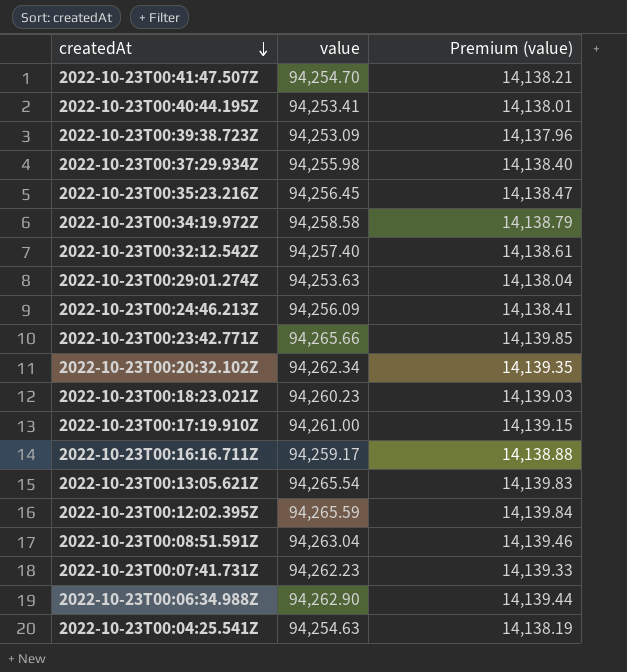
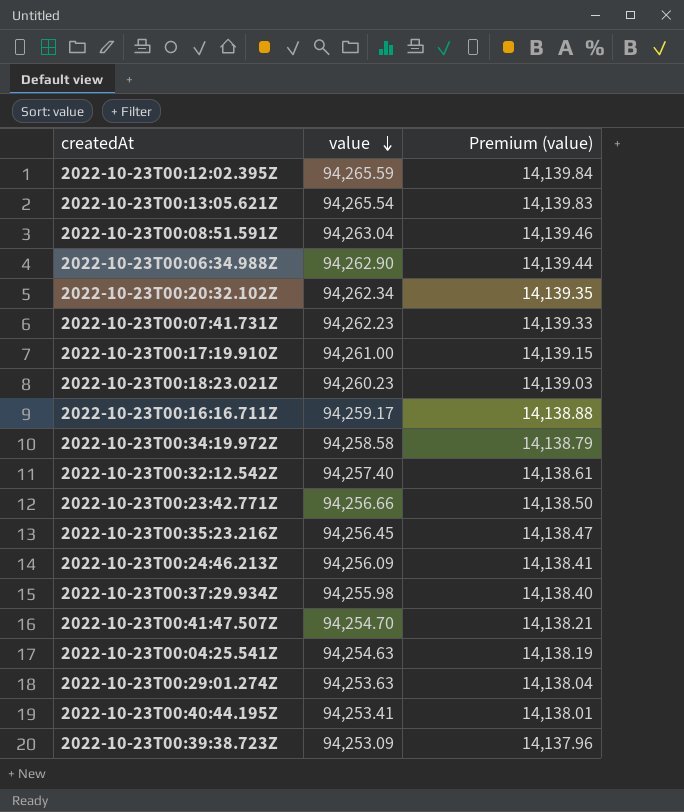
row order: createdAt descending -> value descending
2022-10-23T00:23:42.771Z | value: 94,265.66 -> 94,256.66
2022-10-23T00:23:42.771Z | Premium (value): 14,139.85 -> 14,138.50

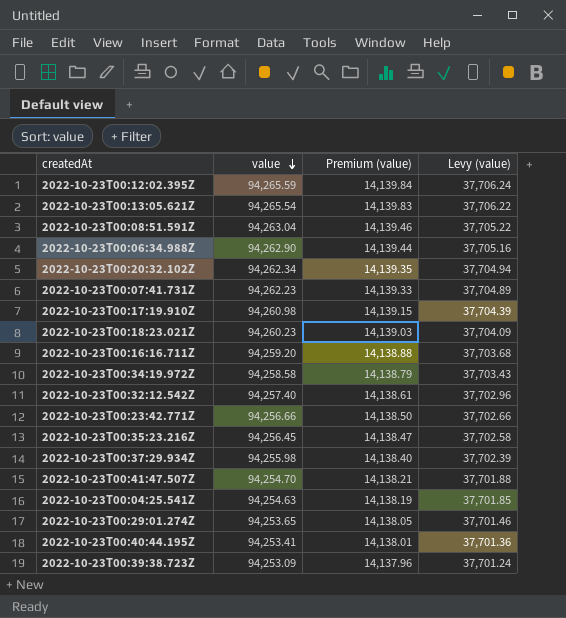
column Levy (value) | formula: none -> [value] * 0.4
row 2022-10-23T00:24:46.213Z: 94,256.09 | 14,138.41 -> none
2022-10-23T00:17:19.910Z | value: 94,261.00 -> 94,260.98
2022-10-23T00:16:16.711Z | value: 94,259.17 -> 94,259.20
2022-10-23T00:29:01.274Z | value: 94,253.63 -> 94,253.65
2022-10-23T00:29:01.274Z | Premium (value): 14,138.04 -> 14,138.05

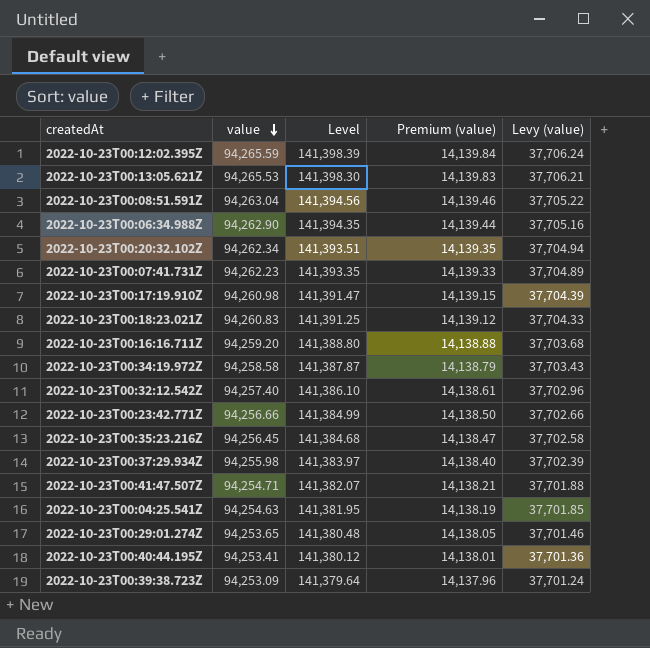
column Level | formula: none -> [value] * 1.5
2022-10-23T00:13:05.621Z | value: 94,265.54 -> 94,265.53
2022-10-23T00:13:05.621Z | Levy (value): 37,706.22 -> 37,706.21
2022-10-23T00:18:23.021Z | value: 94,260.23 -> 94,260.83
2022-10-23T00:18:23.021Z | Premium (value): 14,139.03 -> 14,139.12
2022-10-23T00:18:23.021Z | Levy (value): 37,704.09 -> 37,704.33
2022-10-23T00:41:47.507Z | value: 94,254.70 -> 94,254.71

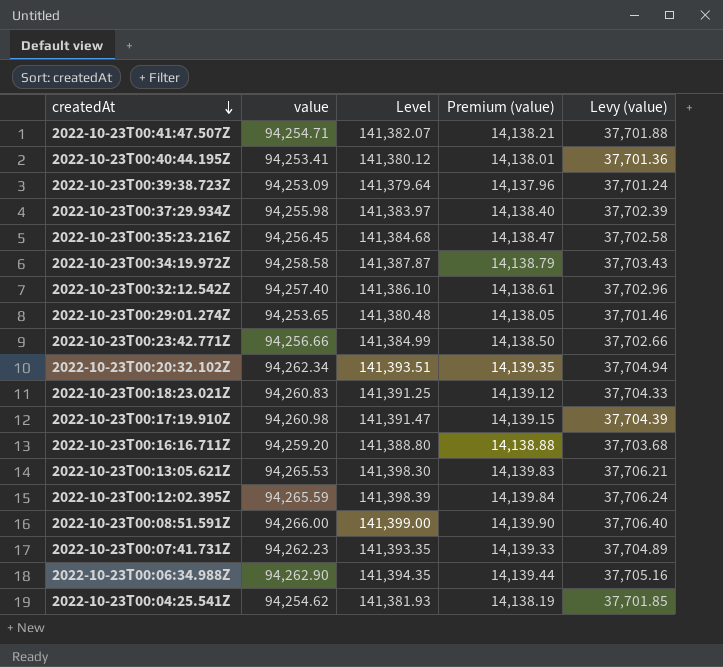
row order: value descending -> createdAt descending
2022-10-23T00:08:51.591Z | value: 94,263.04 -> 94,266.00
2022-10-23T00:08:51.591Z | Level: 141,394.56 -> 141,399.00
2022-10-23T00:08:51.591Z | Premium (value): 14,139.46 -> 14,139.90
2022-10-23T00:08:51.591Z | Levy (value): 37,705.22 -> 37,706.40
2022-10-23T00:04:25.541Z | value: 94,254.63 -> 94,254.62
2022-10-23T00:04:25.541Z | Level: 141,381.95 -> 141,381.93

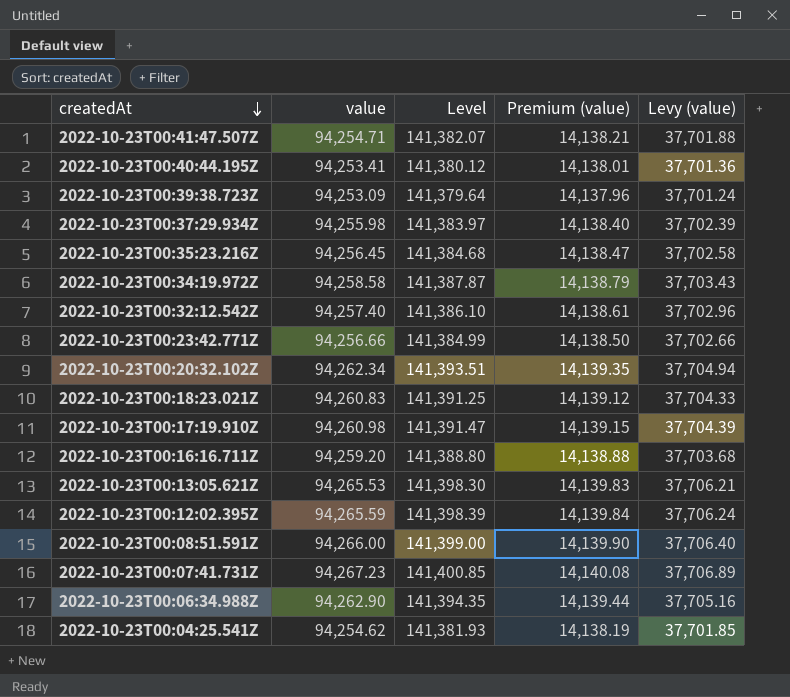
row 2022-10-23T00:29:01.274Z: 94,253.65 | 141,380.48 | 14,138.05 | 37,701.46 -> none
2022-10-23T00:07:41.731Z | value: 94,262.23 -> 94,267.23
2022-10-23T00:07:41.731Z | Level: 141,393.35 -> 141,400.85
2022-10-23T00:07:41.731Z | Premium (value): 14,139.33 -> 14,140.08
2022-10-23T00:07:41.731Z | Levy (value): 37,704.89 -> 37,706.89

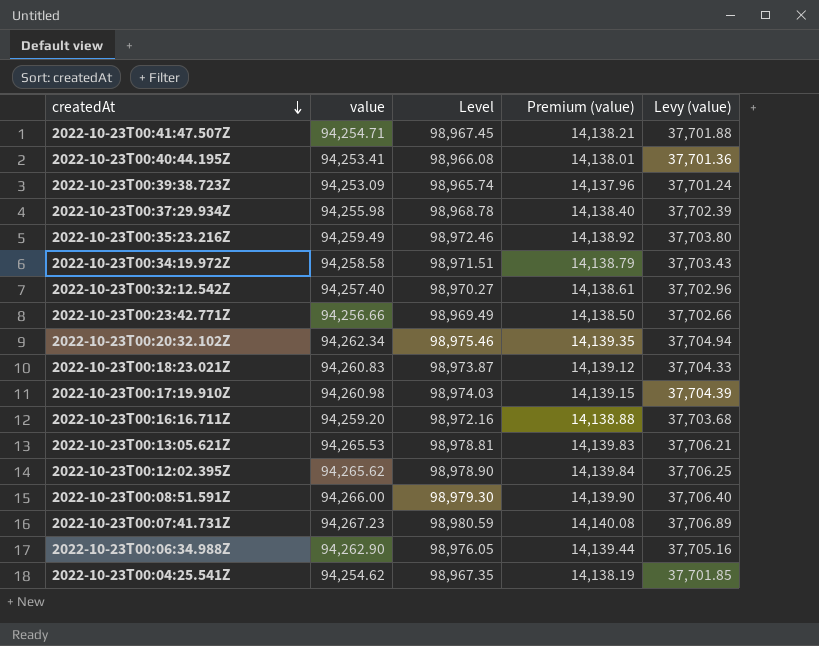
column Level | formula: [value] * 1.5 -> [value] * 1.05
2022-10-23T00:35:23.216Z | value: 94,256.45 -> 94,259.49
2022-10-23T00:35:23.216Z | Premium (value): 14,138.47 -> 14,138.92
2022-10-23T00:35:23.216Z | Levy (value): 37,702.58 -> 37,703.80
2022-10-23T00:12:02.395Z | value: 94,265.59 -> 94,265.62
2022-10-23T00:12:02.395Z | Levy (value): 37,706.24 -> 37,706.25

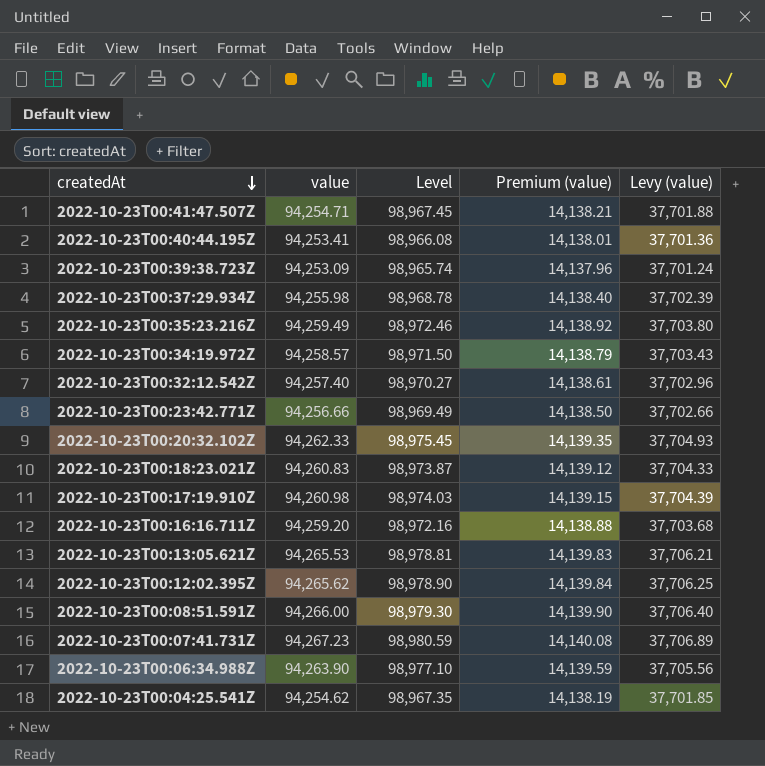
2022-10-23T00:34:19.972Z | value: 94,258.58 -> 94,258.57
2022-10-23T00:34:19.972Z | Level: 98,971.51 -> 98,971.50
2022-10-23T00:20:32.102Z | value: 94,262.34 -> 94,262.33
2022-10-23T00:20:32.102Z | Level: 98,975.46 -> 98,975.45
2022-10-23T00:20:32.102Z | Levy (value): 37,704.94 -> 37,704.93
2022-10-23T00:06:34.988Z | value: 94,262.90 -> 94,263.90
2022-10-23T00:06:34.988Z | Level: 98,976.05 -> 98,977.10
2022-10-23T00:06:34.988Z | Premium (value): 14,139.44 -> 14,139.59
2022-10-23T00:06:34.988Z | Levy (value): 37,705.16 -> 37,705.56

